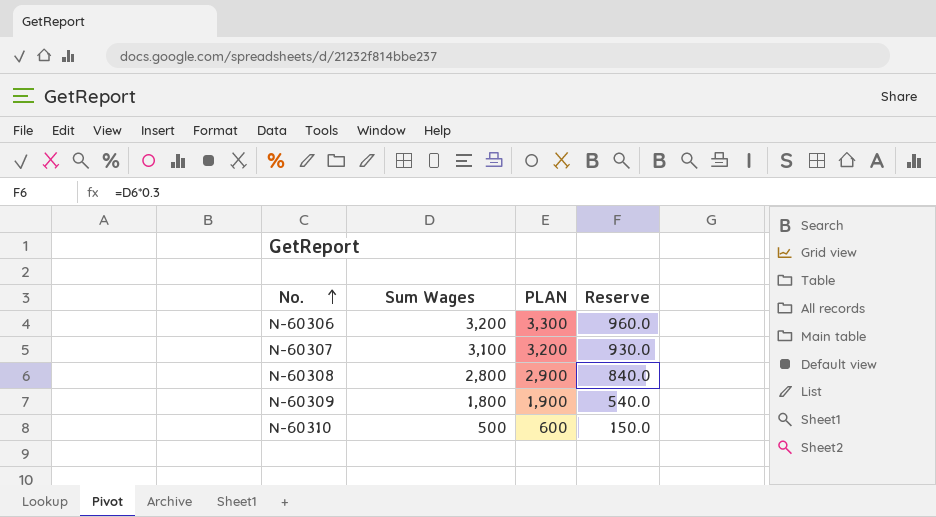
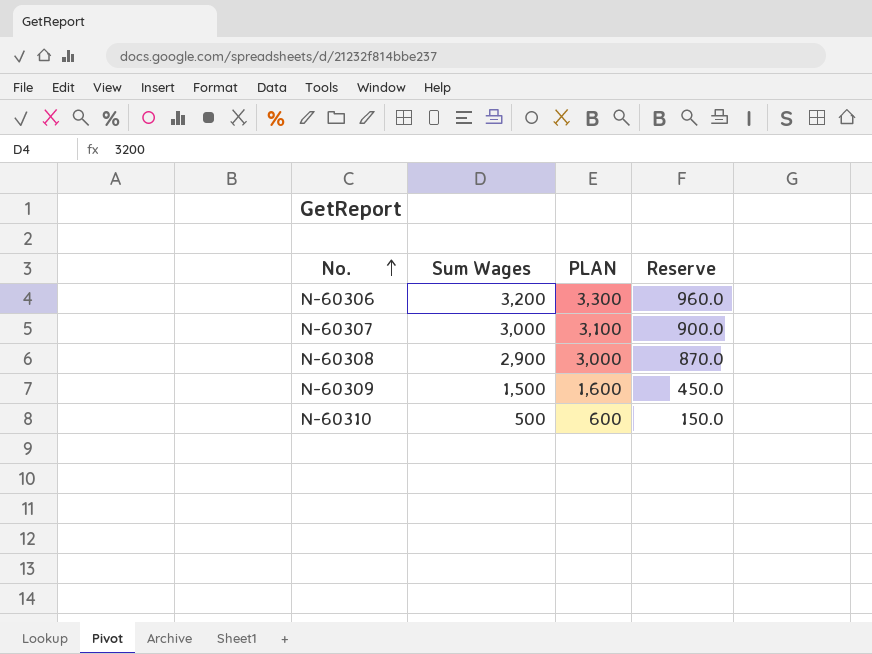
N-60307 | Sum Wages: 3,100 -> 3,000
N-60307 | PLAN: 3,200 -> 3,100
N-60307 | Reserve: 930.0 -> 900.0
N-60308 | Sum Wages: 2,800 -> 2,900
N-60308 | PLAN: 2,900 -> 3,000
N-60308 | Reserve: 840.0 -> 870.0
N-60309 | Sum Wages: 1,800 -> 1,500
N-60309 | PLAN: 1,900 -> 1,600
N-60309 | Reserve: 540.0 -> 450.0

